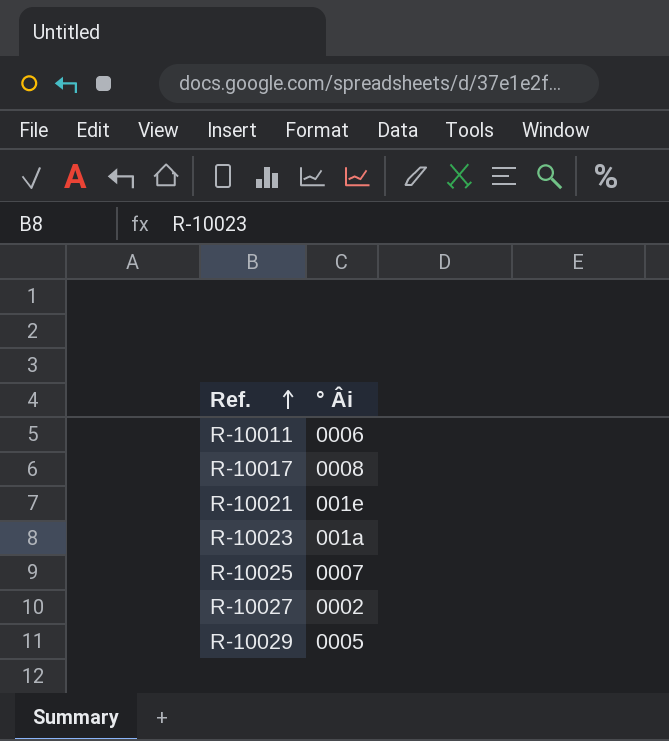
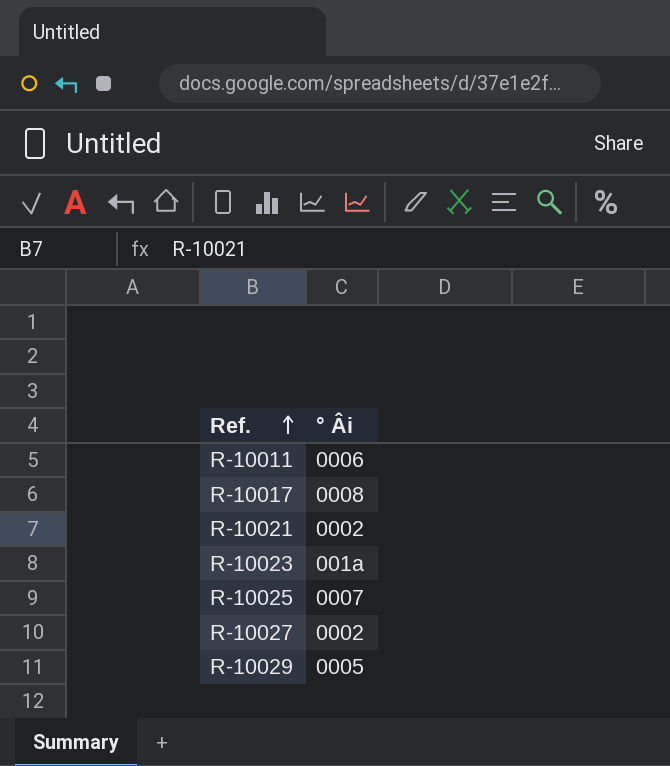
R-10021 | ° Âi: 001e -> 0002

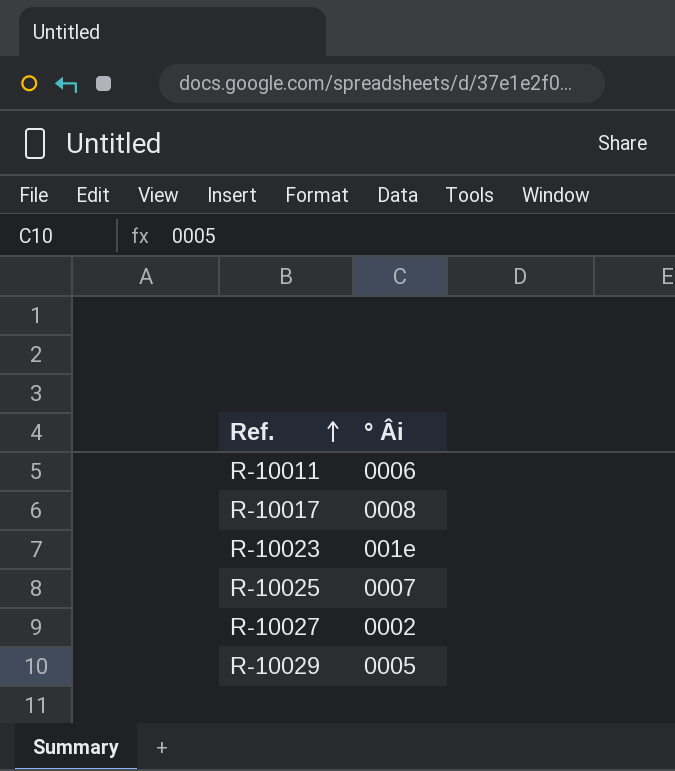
row R-10021: 0002 -> none
R-10023 | ° Âi: 001a -> 001e

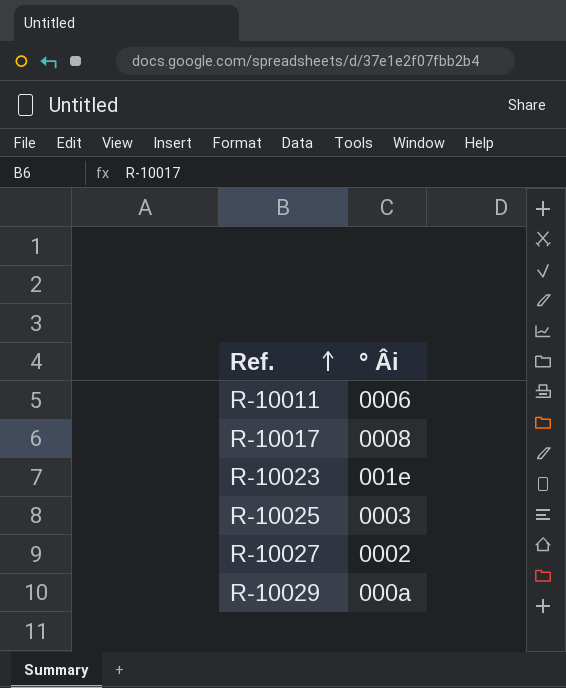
R-10025 | ° Âi: 0007 -> 0003
R-10029 | ° Âi: 0005 -> 000a

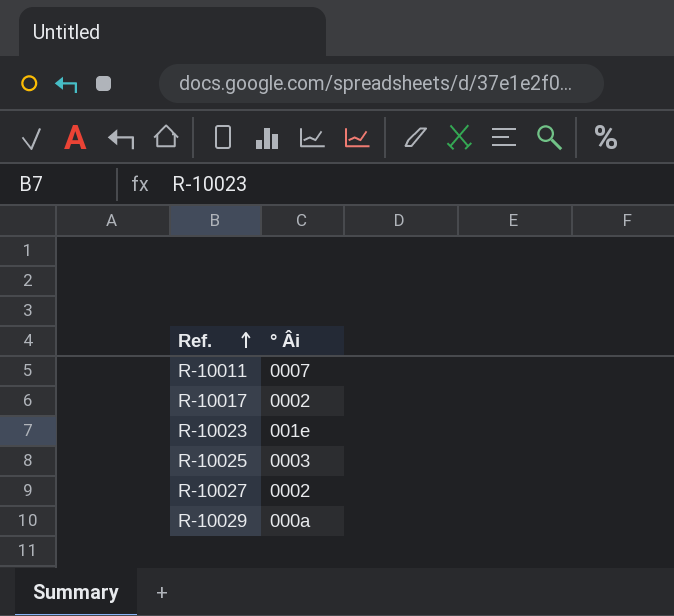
R-10011 | ° Âi: 0006 -> 0007
R-10017 | ° Âi: 0008 -> 0002

